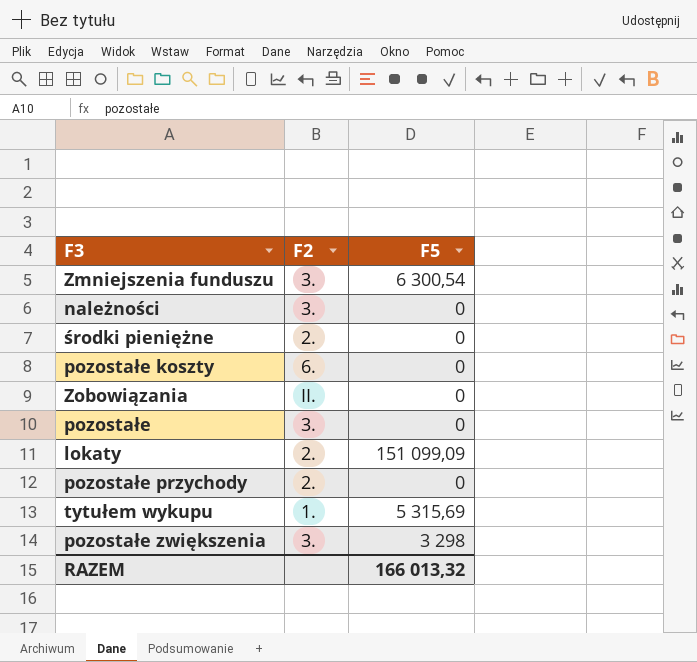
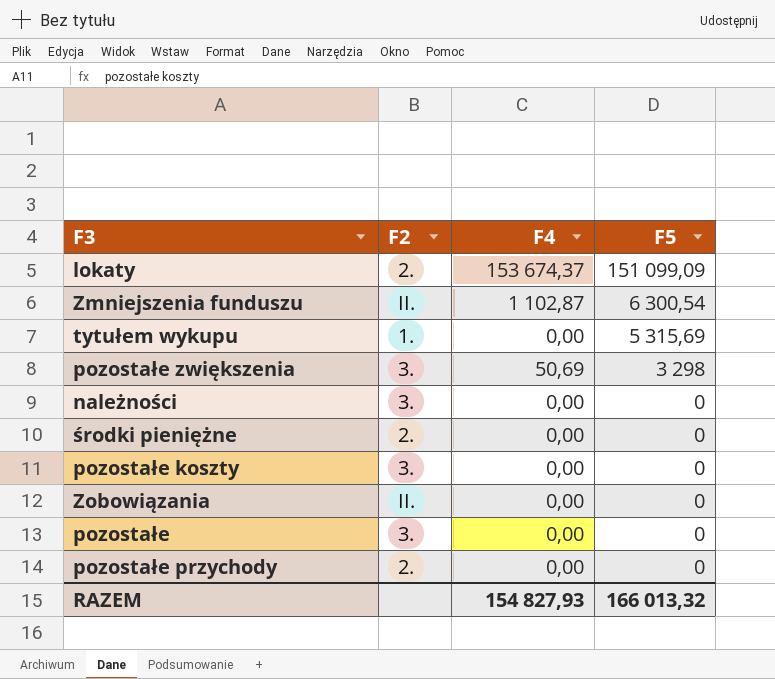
row order: none -> F5 descending
column F4 | position: none -> 3
Zmniejszenia funduszu | F2: 3. -> II.
pozostałe koszty | F2: 6. -> 3.

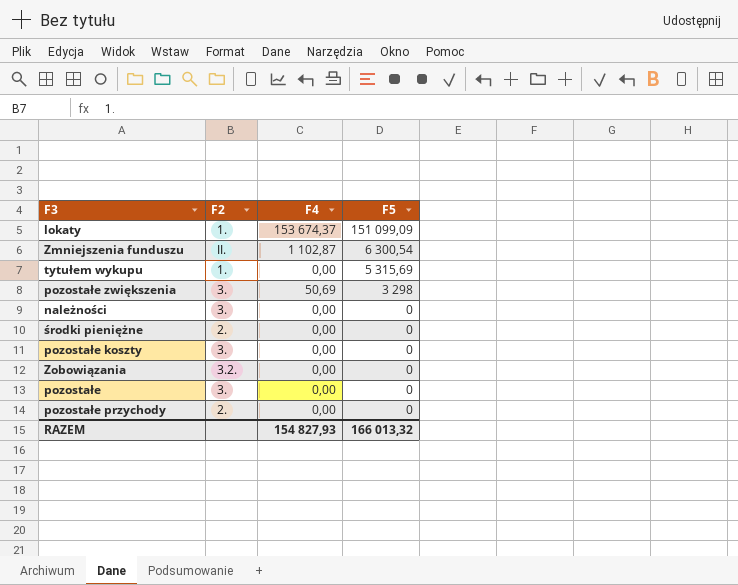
lokaty | F2: 2. -> 1.
Zobowiązania | F2: II. -> 3.2.

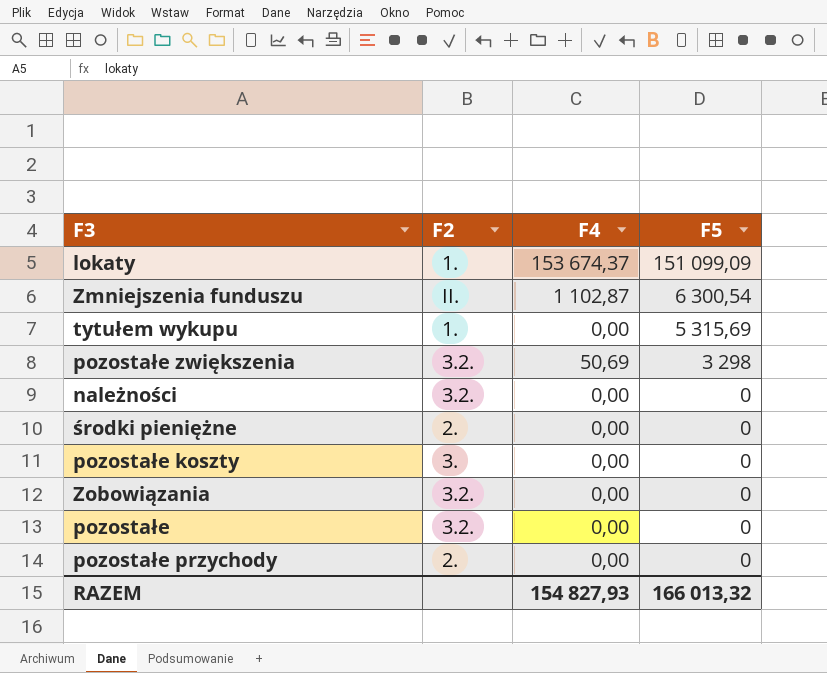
pozostałe zwiększenia | F2: 3. -> 3.2.
należności | F2: 3. -> 3.2.
pozostałe | F2: 3. -> 3.2.

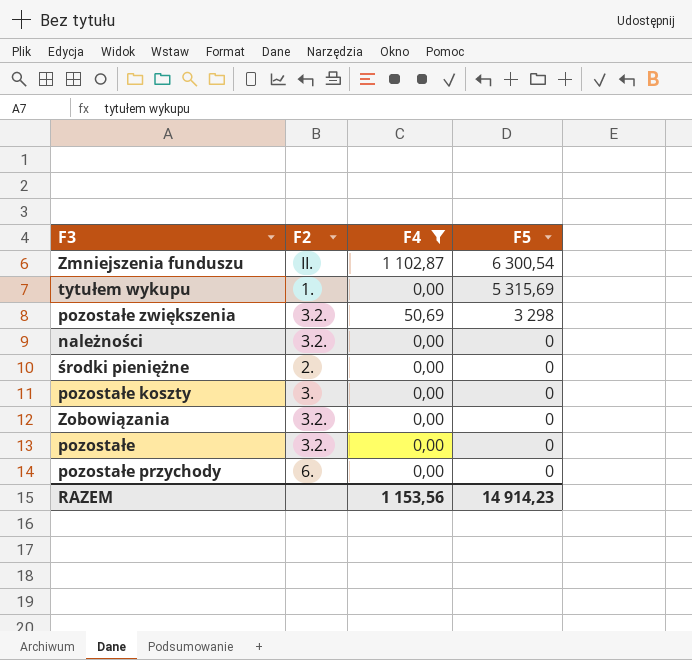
filter: none -> F4 != 153 674,37
pozostałe przychody | F2: 2. -> 6.
RAZEM | F4: 154 827,93 -> 1 153,56
RAZEM | F5: 166 013,32 -> 14 914,23

